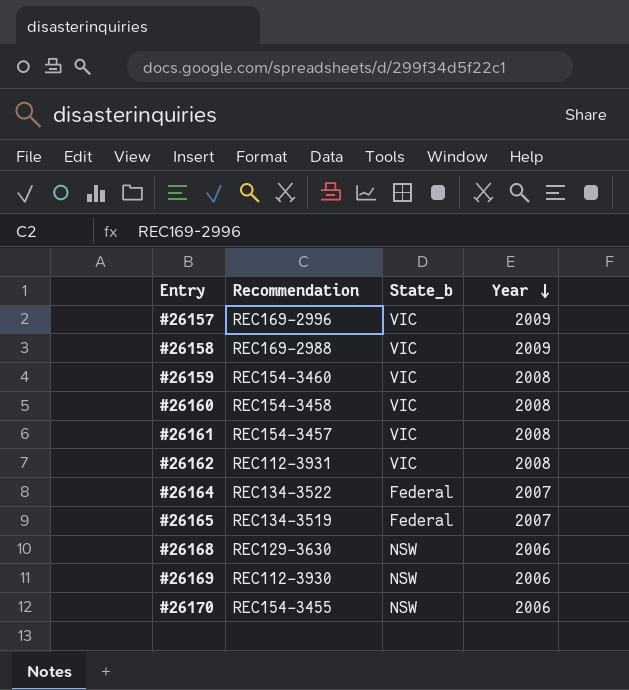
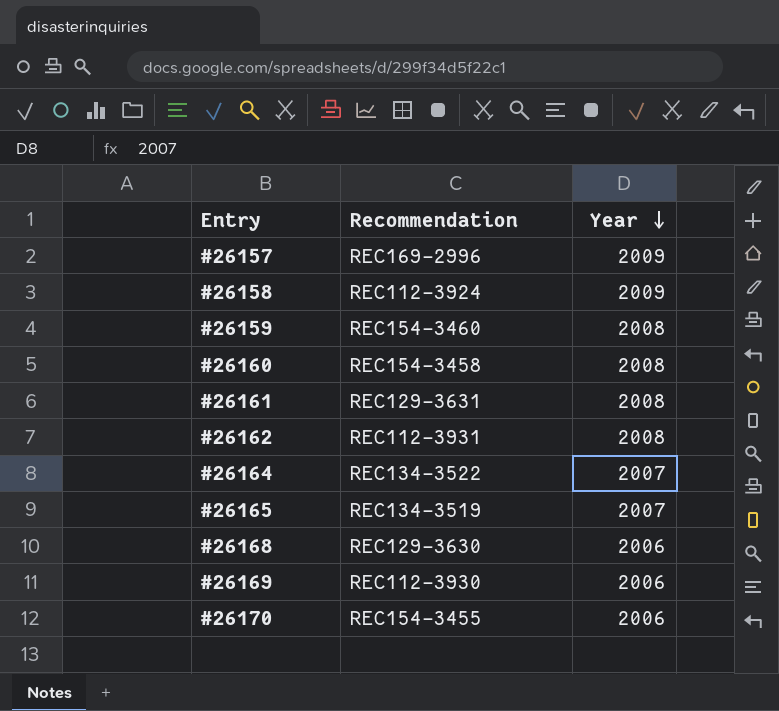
column State_b | position: 3 -> none
#26158 | Recommendation: REC169-2988 -> REC112-3924
#26161 | Recommendation: REC154-3457 -> REC129-3631

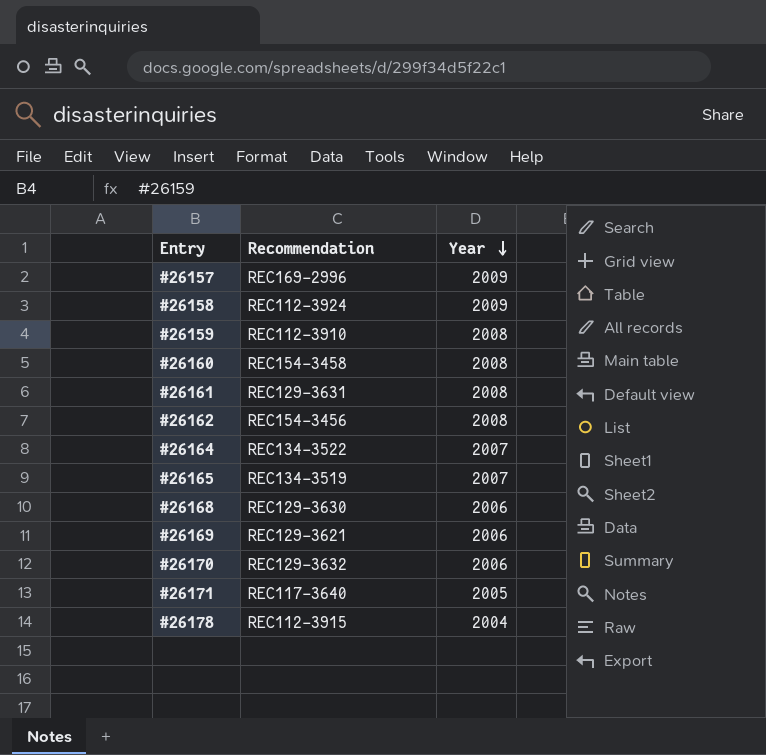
#26159 | Recommendation: REC154-3460 -> REC112-3910
#26162 | Recommendation: REC112-3931 -> REC154-3456
#26169 | Recommendation: REC112-3930 -> REC129-3621
#26170 | Recommendation: REC154-3455 -> REC129-3632
row #26171: none -> REC117-3640 | 2005
row #26178: none -> REC112-3915 | 2004

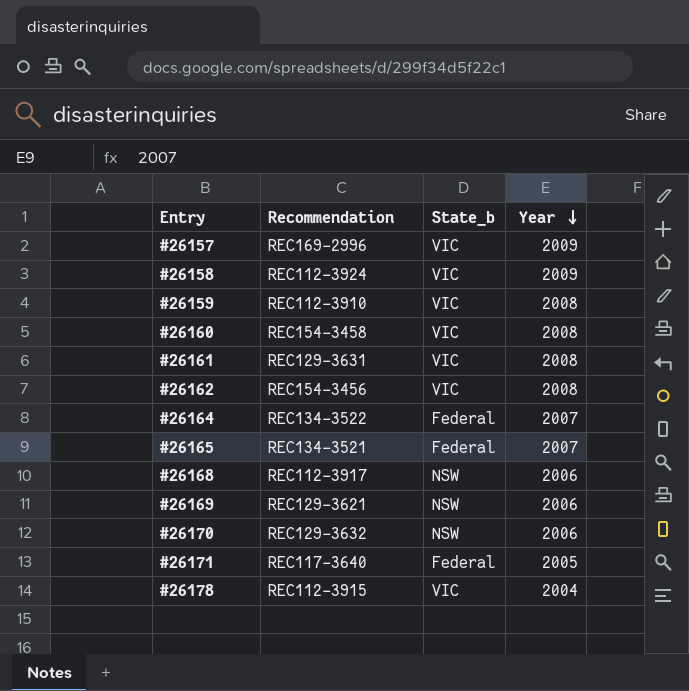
column State_b | position: none -> 3
#26165 | Recommendation: REC134-3519 -> REC134-3521
#26168 | Recommendation: REC129-3630 -> REC112-3917

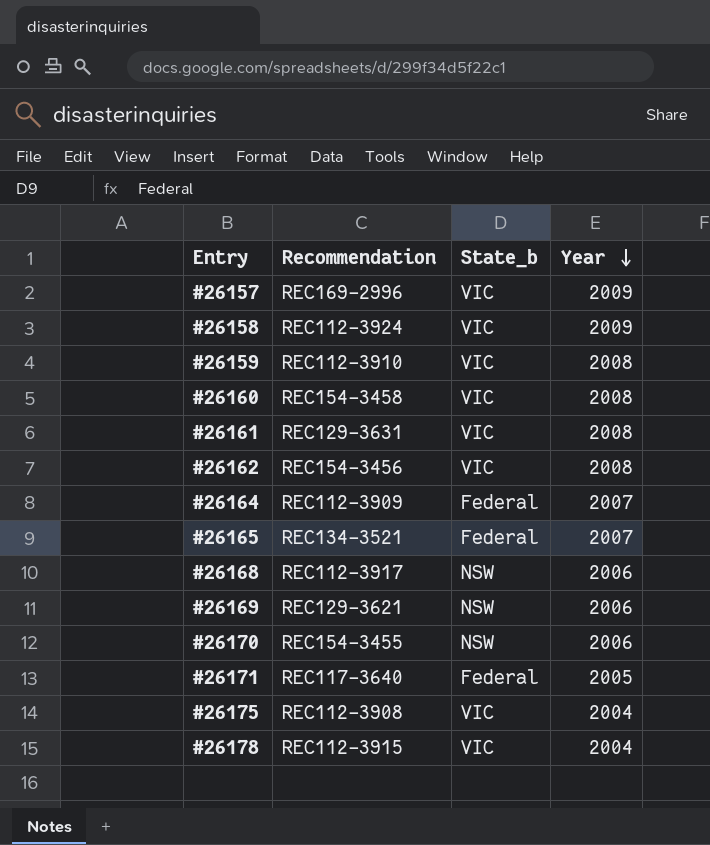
#26164 | Recommendation: REC134-3522 -> REC112-3909
#26170 | Recommendation: REC129-3632 -> REC154-3455
row #26175: none -> REC112-3908 | VIC | 2004

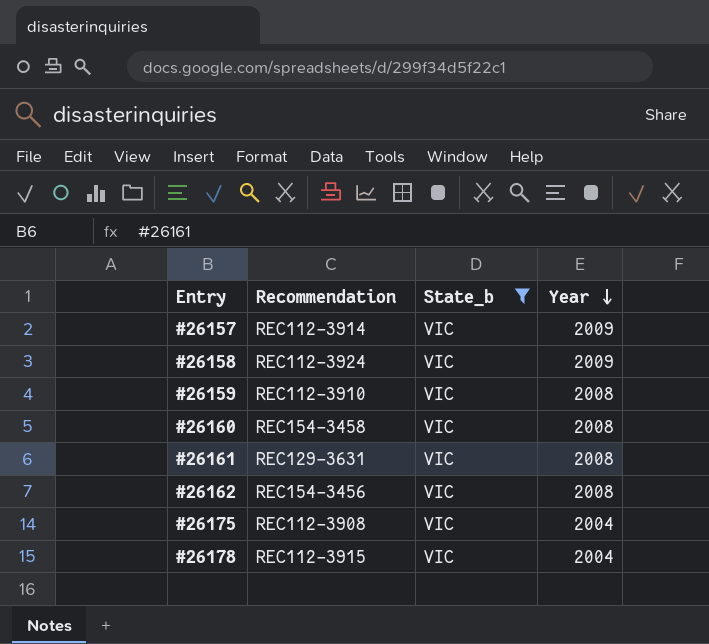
filter: none -> State_b = VIC
#26157 | Recommendation: REC169-2996 -> REC112-3914

